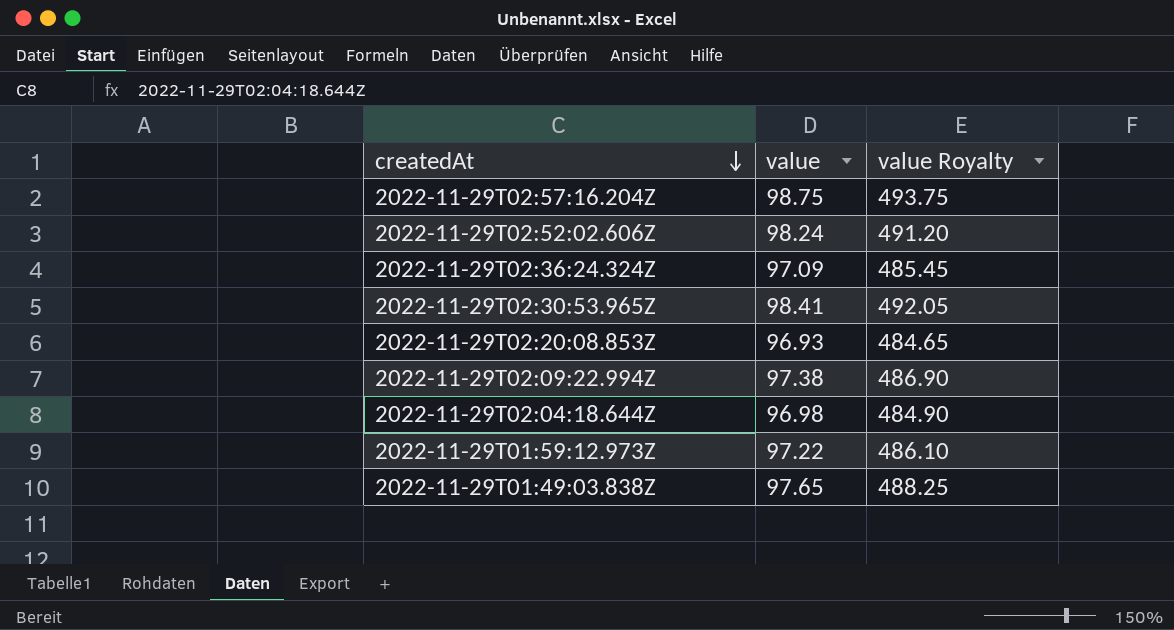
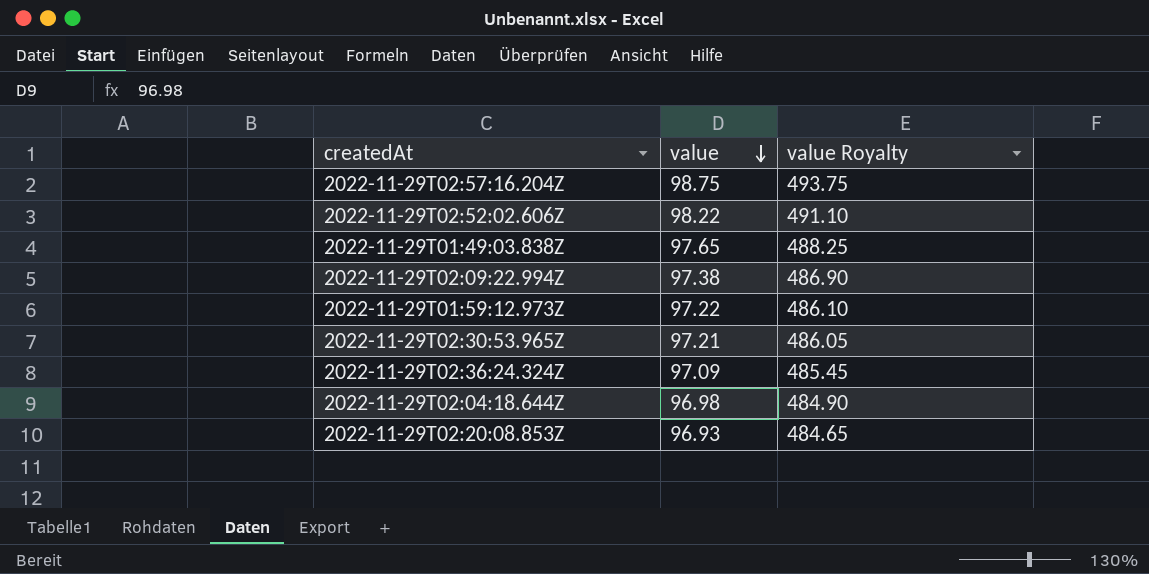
row order: createdAt descending -> value descending
2022-11-29T02:52:02.606Z | value: 98.24 -> 98.22
2022-11-29T02:52:02.606Z | value Royalty: 491.20 -> 491.10
2022-11-29T02:30:53.965Z | value: 98.41 -> 97.21
2022-11-29T02:30:53.965Z | value Royalty: 492.05 -> 486.05

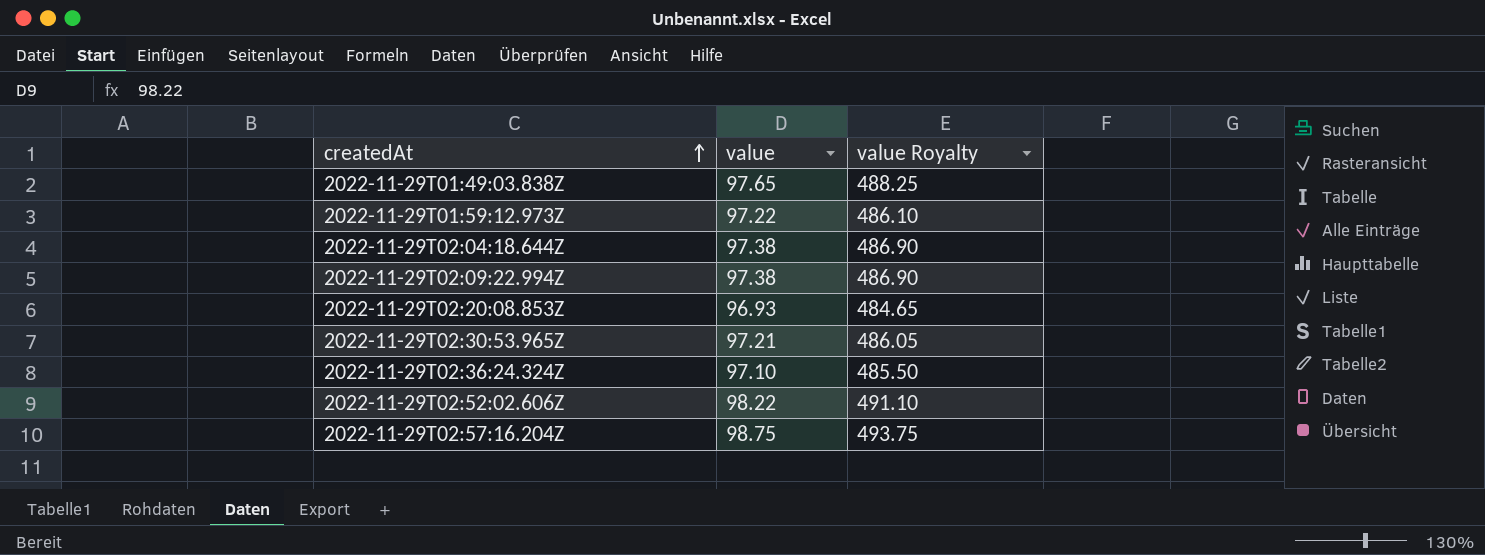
row order: value descending -> createdAt ascending
2022-11-29T02:04:18.644Z | value: 96.98 -> 97.38
2022-11-29T02:04:18.644Z | value Royalty: 484.90 -> 486.90
2022-11-29T02:36:24.324Z | value: 97.09 -> 97.10
2022-11-29T02:36:24.324Z | value Royalty: 485.45 -> 485.50

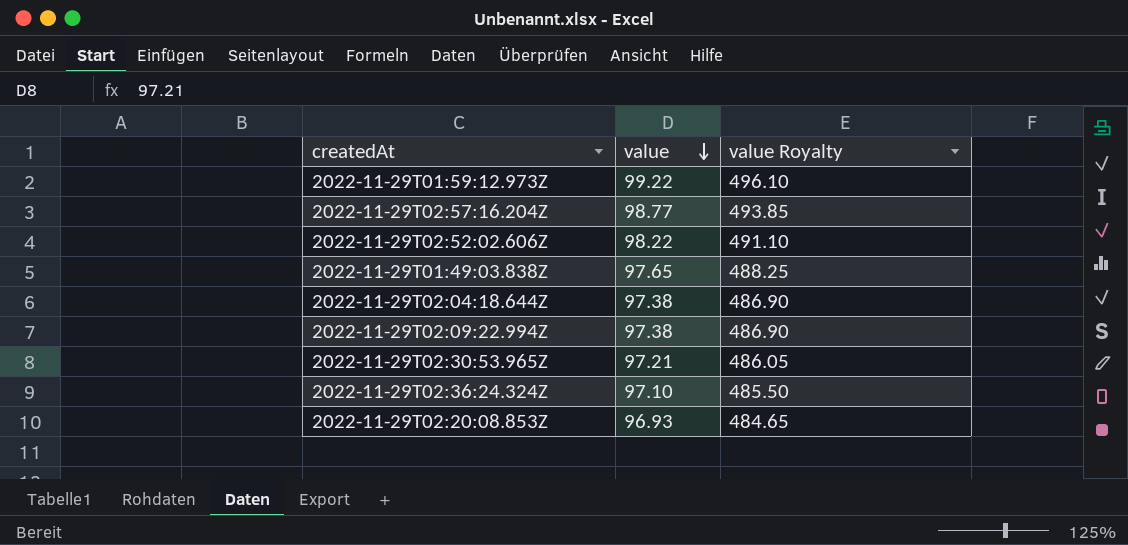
row order: createdAt ascending -> value descending
2022-11-29T01:59:12.973Z | value: 97.22 -> 99.22
2022-11-29T01:59:12.973Z | value Royalty: 486.10 -> 496.10
2022-11-29T02:57:16.204Z | value: 98.75 -> 98.77
2022-11-29T02:57:16.204Z | value Royalty: 493.75 -> 493.85

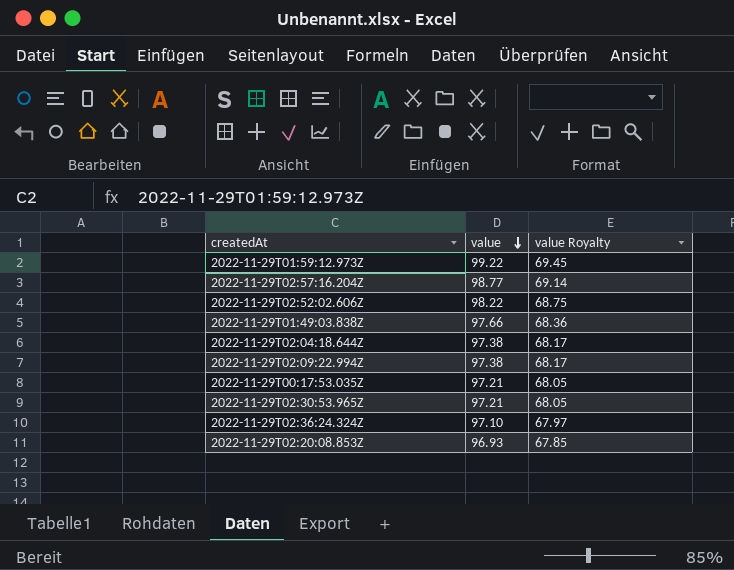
column value Royalty | formula: [value] * 5 -> [value] * 0.7
2022-11-29T01:49:03.838Z | value: 97.65 -> 97.66
row 2022-11-29T00:17:53.035Z: none -> 97.21 | 68.05

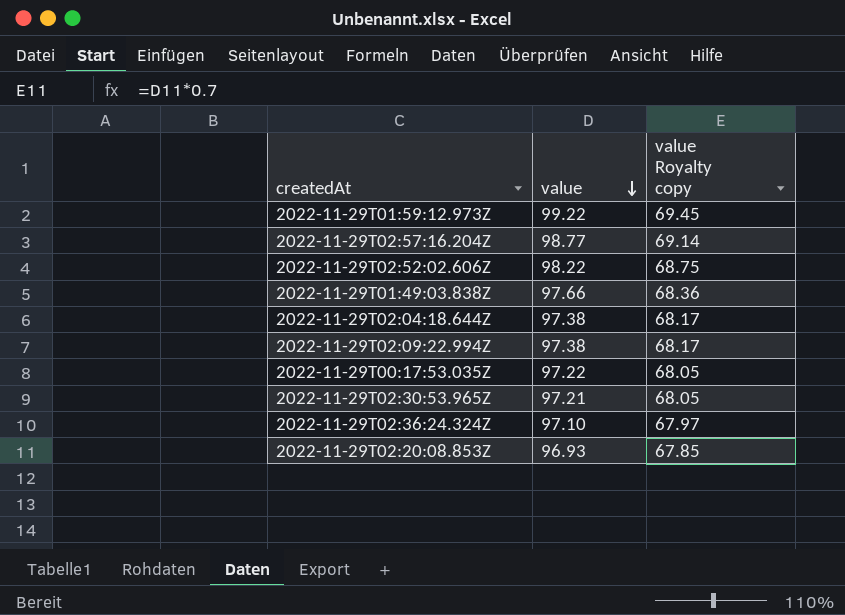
column name: value Royalty -> value Royalty copy
2022-11-29T00:17:53.035Z | value: 97.21 -> 97.22

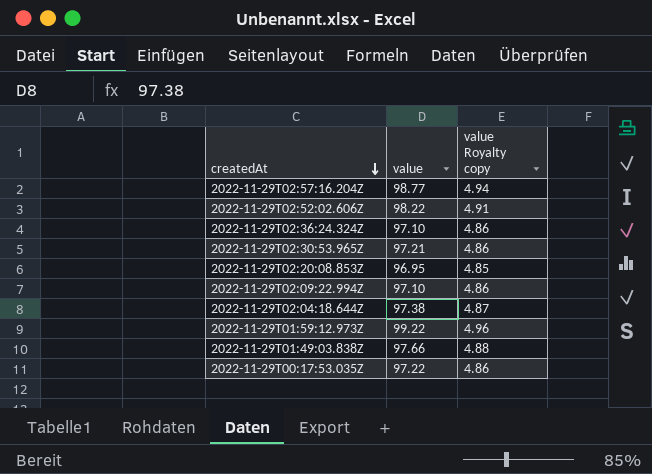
row order: value descending -> createdAt descending
column value Royalty copy | formula: [value] * 0.7 -> [value] * 0.05
2022-11-29T02:20:08.853Z | value: 96.93 -> 96.95
2022-11-29T02:09:22.994Z | value: 97.38 -> 97.10

